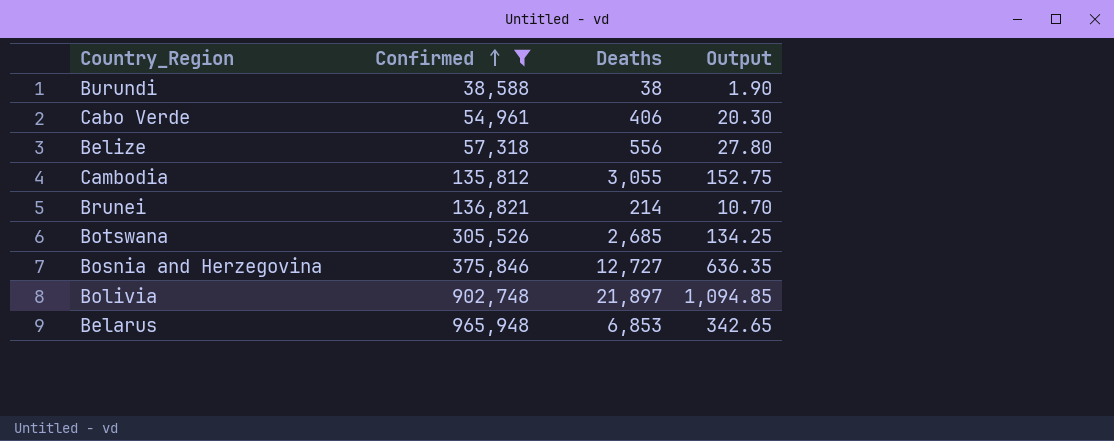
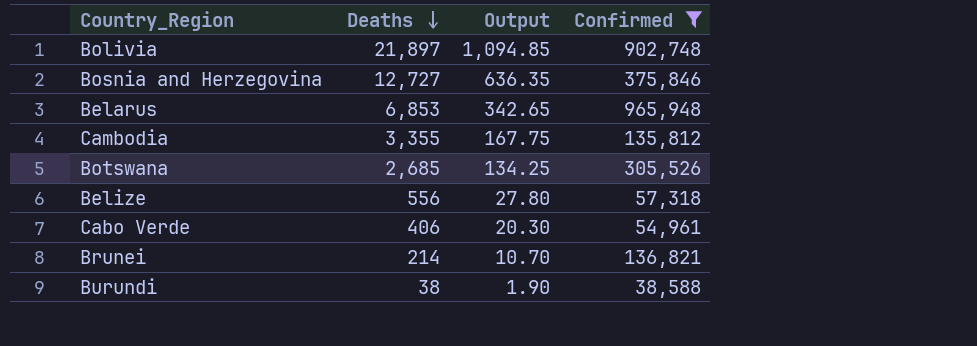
row order: Confirmed ascending -> Deaths descending
column Confirmed | position: 2 -> 4
Cambodia | Deaths: 3,055 -> 3,355
Cambodia | Output: 152.75 -> 167.75

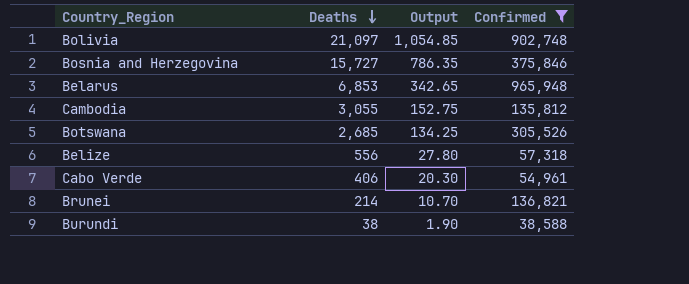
Bolivia | Deaths: 21,897 -> 21,097
Bolivia | Output: 1,094.85 -> 1,054.85
Bosnia and Herzegovina | Deaths: 12,727 -> 15,727
Bosnia and Herzegovina | Output: 636.35 -> 786.35
Cambodia | Deaths: 3,355 -> 3,055
Cambodia | Output: 167.75 -> 152.75

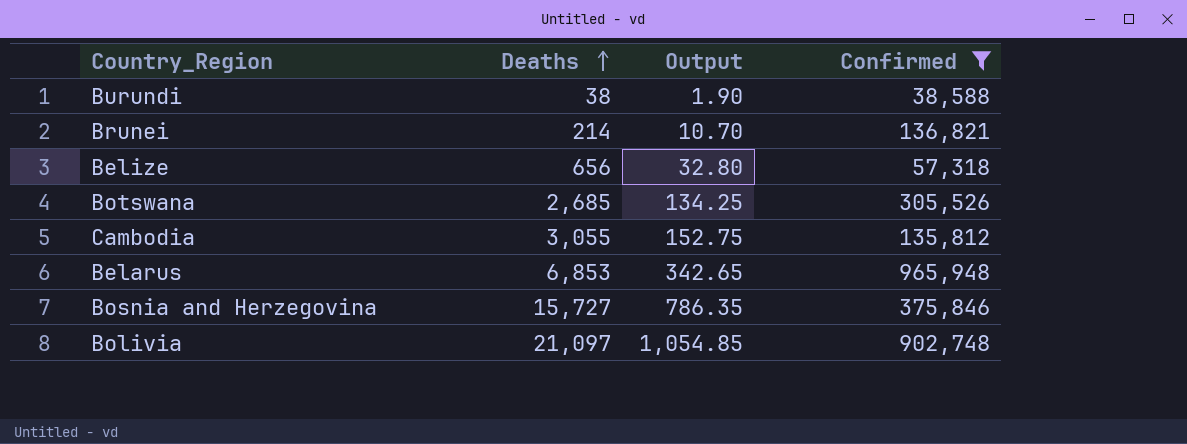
row order: Deaths descending -> Deaths ascending
row Cabo Verde: 406 | 20.30 | 54,961 -> none
Belize | Deaths: 556 -> 656
Belize | Output: 27.80 -> 32.80

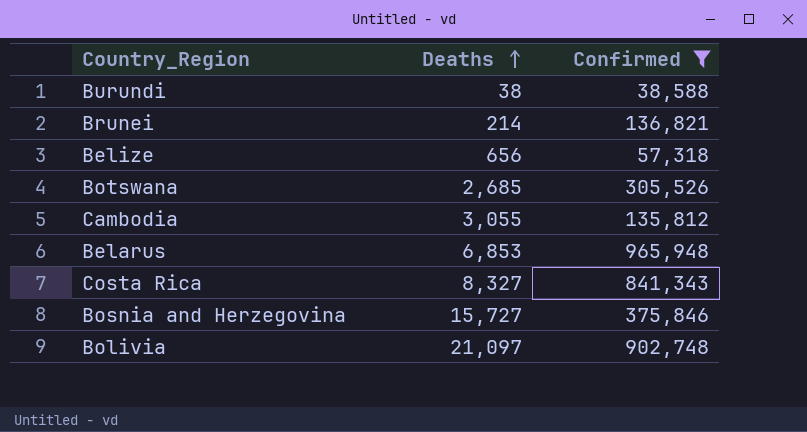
column Output | formula: [Deaths] * 0.05 -> none
row Costa Rica: none -> 8,327 | 841,343

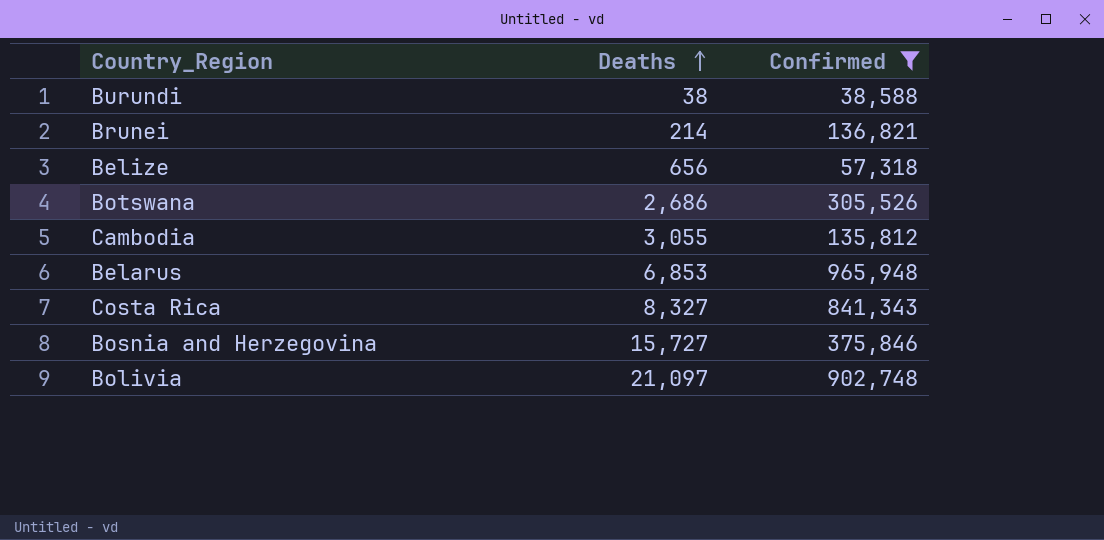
Botswana | Deaths: 2,685 -> 2,686

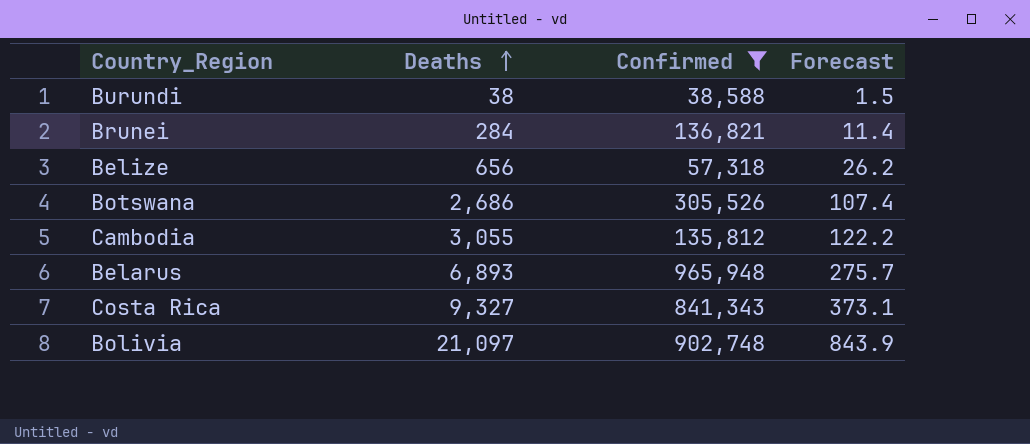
column Forecast | formula: none -> [Deaths] * 0.04
row Bosnia and Herzegovina: 15,727 | 375,846 -> none
Brunei | Deaths: 214 -> 284
Belarus | Deaths: 6,853 -> 6,893
Costa Rica | Deaths: 8,327 -> 9,327

